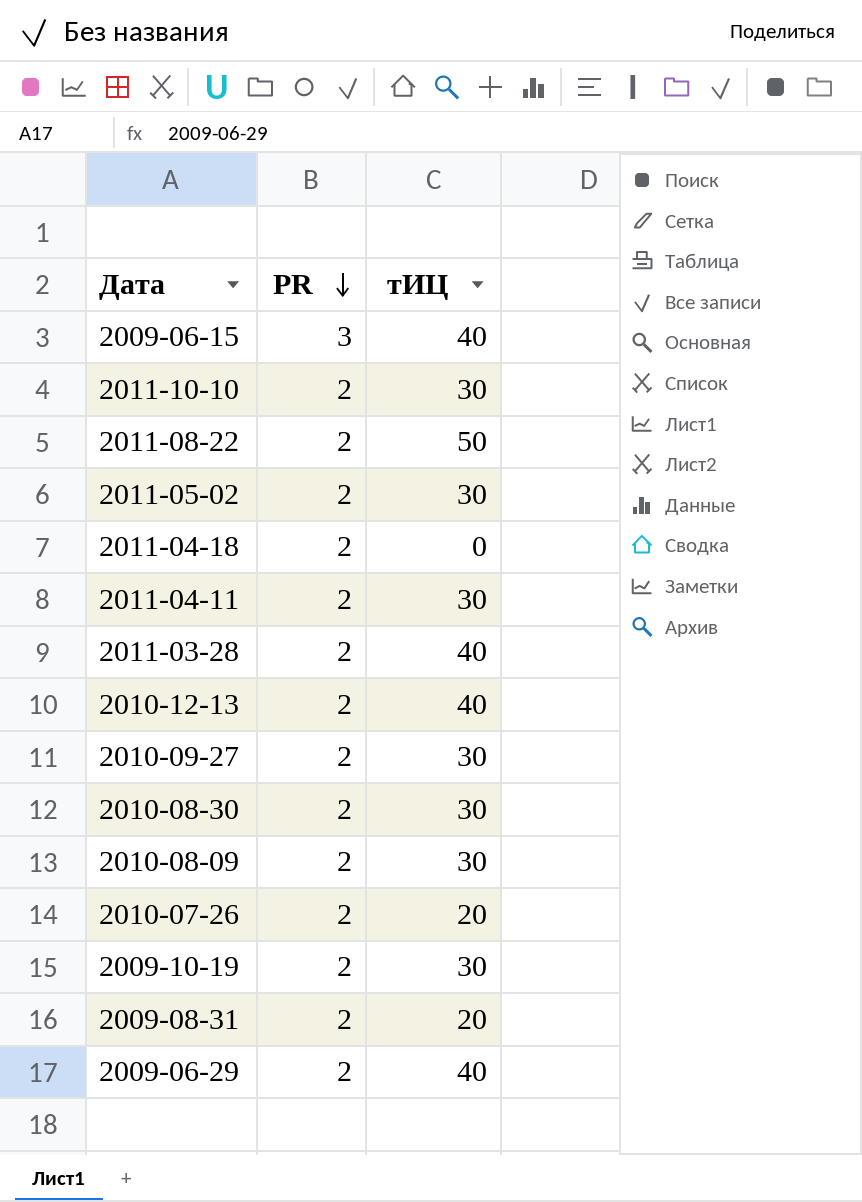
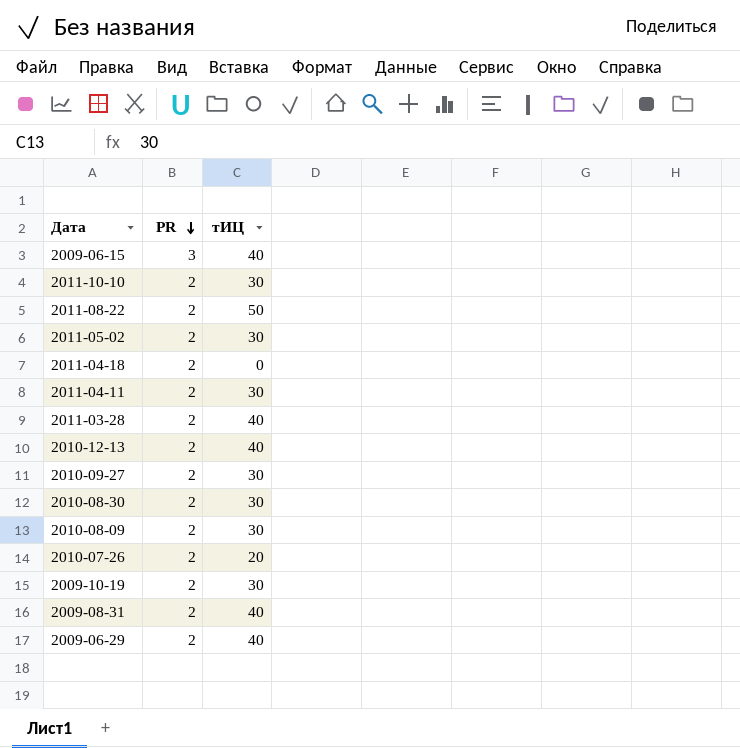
2009-08-31 | тИЦ: 20 -> 40

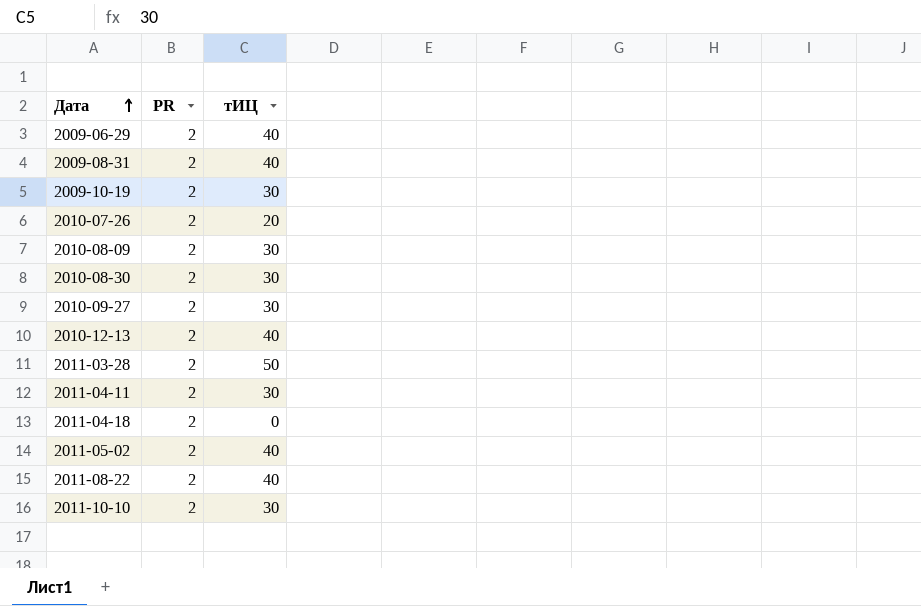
row order: PR descending -> Дата ascending
row 2009-06-15: 3 | 40 -> none
2011-03-28 | тИЦ: 40 -> 50
2011-05-02 | тИЦ: 30 -> 40
2011-08-22 | тИЦ: 50 -> 40

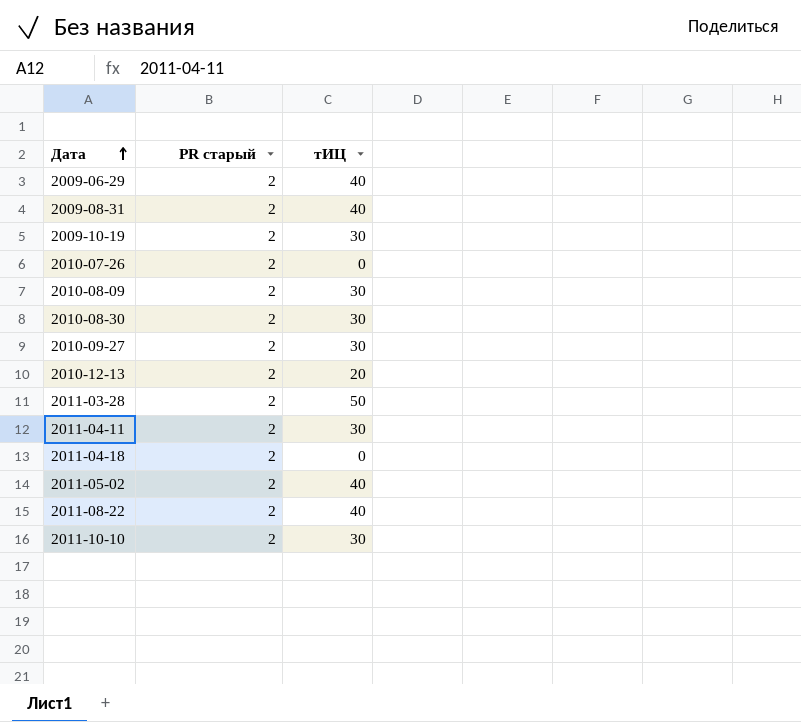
column name: PR -> PR старый
2010-07-26 | тИЦ: 20 -> 0
2010-12-13 | тИЦ: 40 -> 20

